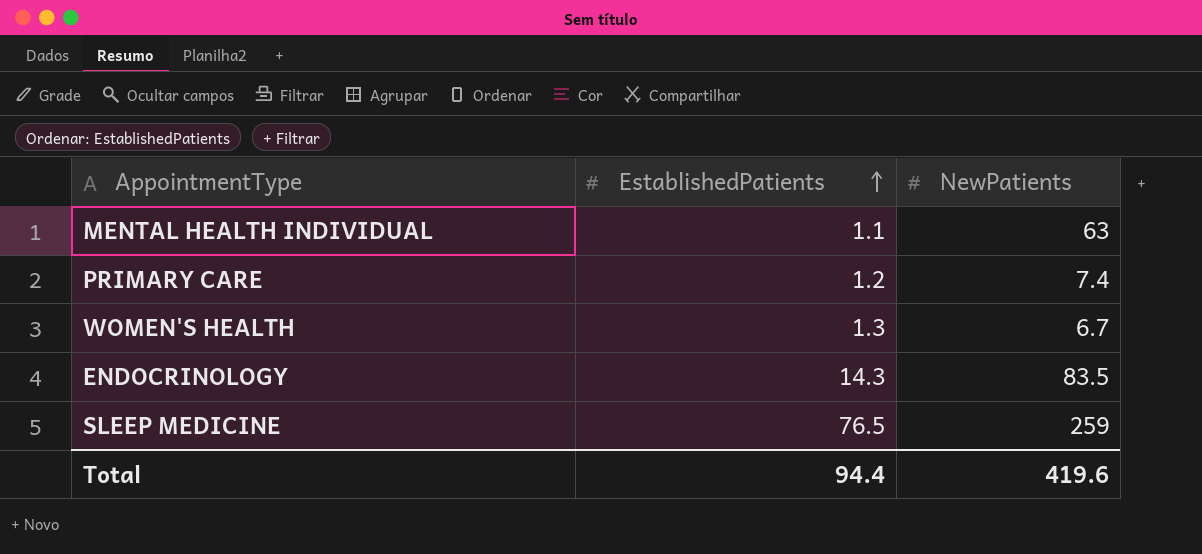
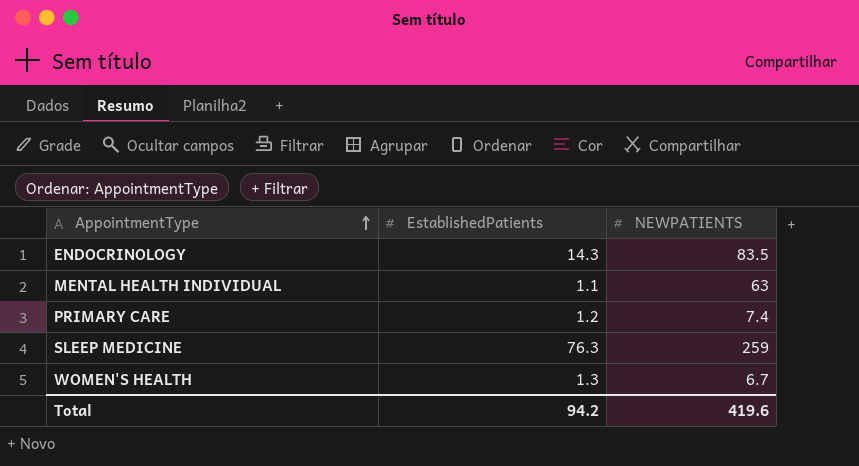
row order: EstablishedPatients ascending -> AppointmentType ascending
column name: NewPatients -> NEWPATIENTS
SLEEP MEDICINE | EstablishedPatients: 76.5 -> 76.3
Total | EstablishedPatients: 94.4 -> 94.2

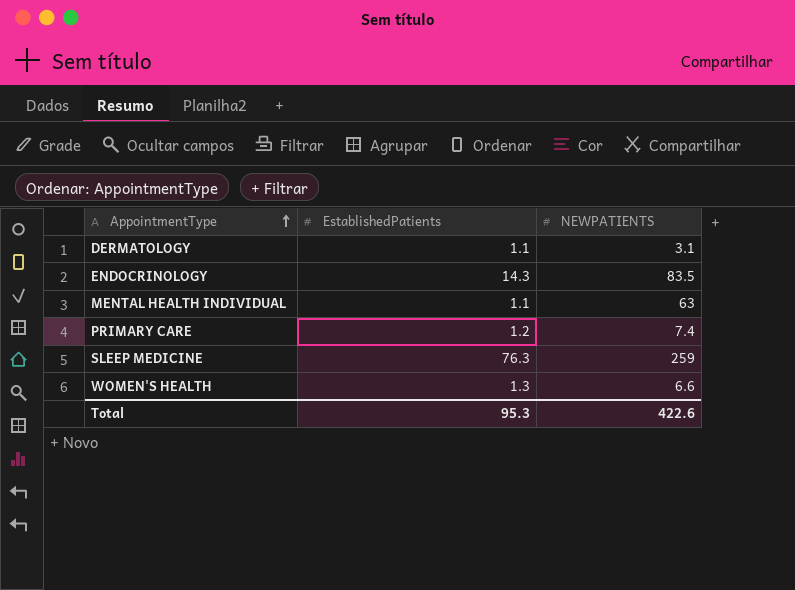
row DERMATOLOGY: none -> 1.1 | 3.1
WOMEN'S HEALTH | NEWPATIENTS: 6.7 -> 6.6
Total | EstablishedPatients: 94.2 -> 95.3
Total | NEWPATIENTS: 419.6 -> 422.6

